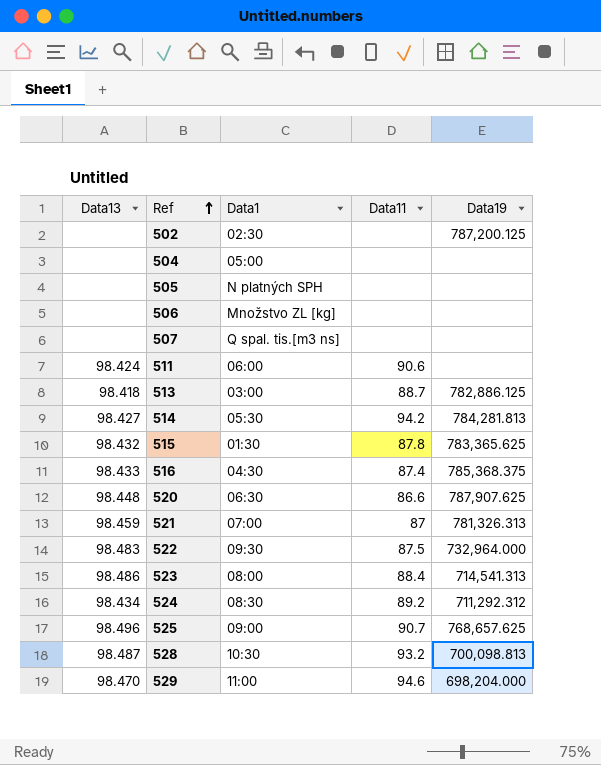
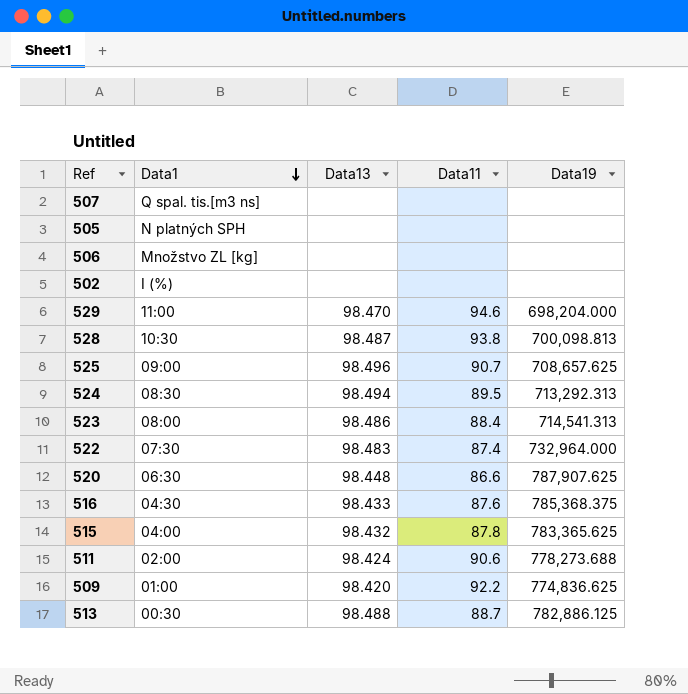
row order: Ref ascending -> Data1 descending
column Data13 | position: 1 -> 3
row 504: none | 05:00 | none | none -> none
row 514: 98.427 | 05:30 | 94.2 | 784,281.813 -> none
row 521: 98.459 | 07:00 | 87 | 781,326.313 -> none
502 | Data1: 02:30 -> I (%)
502 | Data19: 787,200.125 -> none
528 | Data11: 93.2 -> 93.8
525 | Data19: 768,657.625 -> 708,657.625
524 | Data13: 98.434 -> 98.494
524 | Data11: 89.2 -> 89.5
524 | Data19: 711,292.312 -> 713,292.313
522 | Data1: 09:30 -> 07:30
522 | Data11: 87.5 -> 87.4
516 | Data11: 87.4 -> 87.6
515 | Data1: 01:30 -> 04:00
511 | Data1: 06:00 -> 02:00
511 | Data19: none -> 778,273.688
row 509: none -> 01:00 | 98.420 | 92.2 | 774,836.625
513 | Data1: 03:00 -> 00:30
513 | Data13: 98.418 -> 98.488

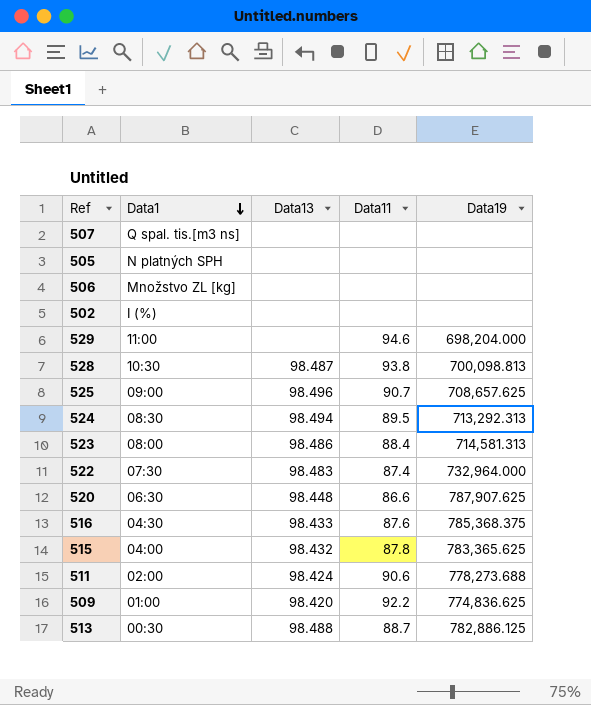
529 | Data13: 98.470 -> none
523 | Data19: 714,541.313 -> 714,581.313

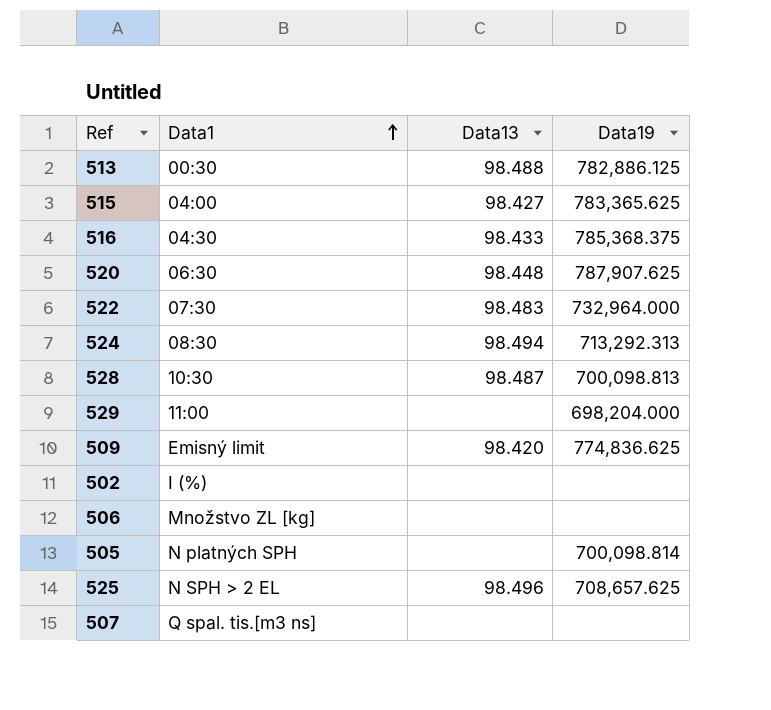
row order: Data1 descending -> Data1 ascending
column Data11 | position: 4 -> none
row 523: 08:00 | 98.486 | 88.4 | 714,581.313 -> none
row 511: 02:00 | 98.424 | 90.6 | 778,273.688 -> none
515 | Data13: 98.432 -> 98.427
509 | Data1: 01:00 -> Emisný limit
505 | Data19: none -> 700,098.814
525 | Data1: 09:00 -> N SPH > 2 EL

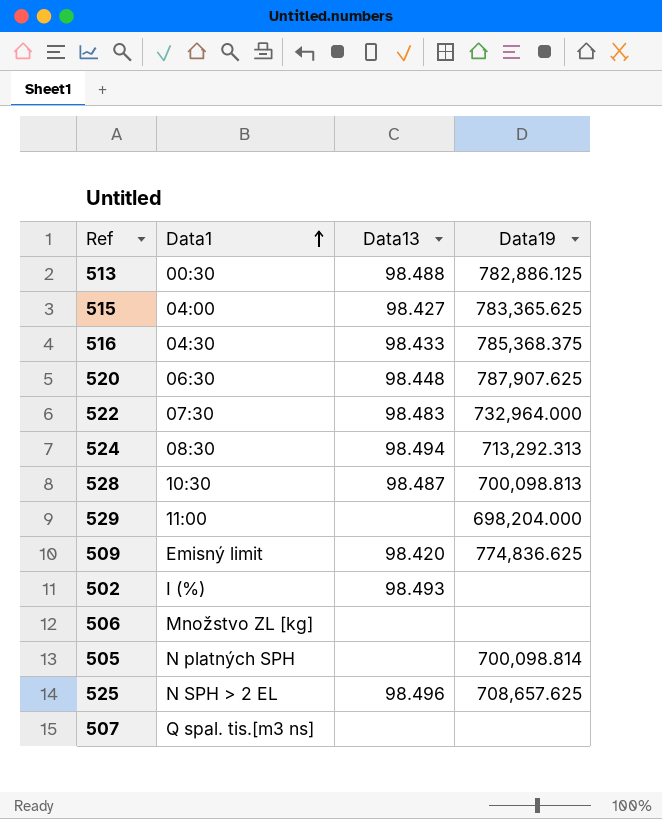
502 | Data13: none -> 98.493

